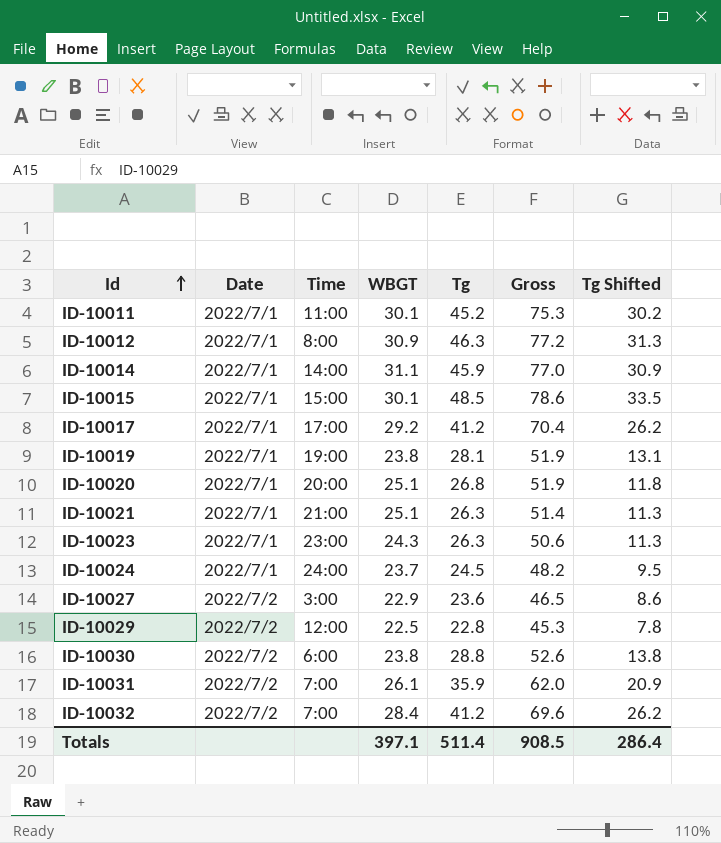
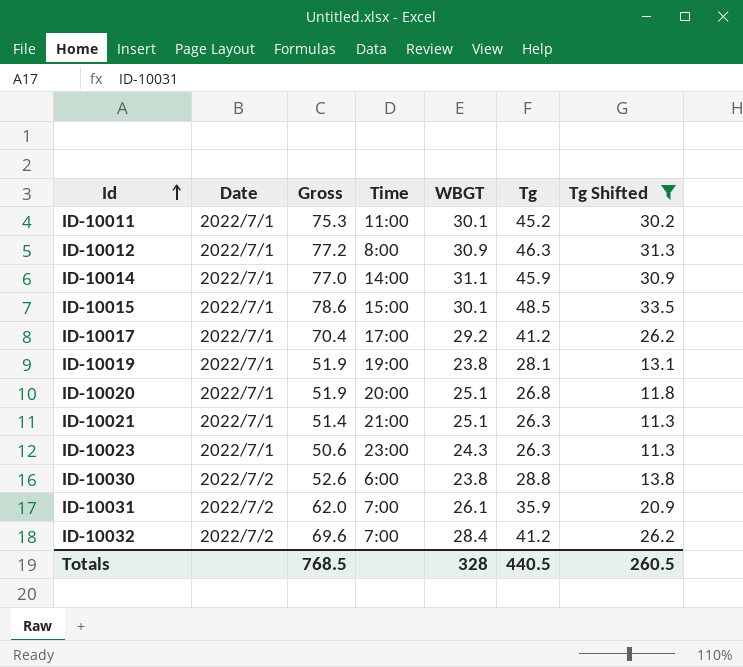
filter: none -> Tg Shifted >= 11.3
column Gross | position: 6 -> 3
Totals | Gross: 908.5 -> 768.5
Totals | WBGT: 397.1 -> 328
Totals | Tg: 511.4 -> 440.5
Totals | Tg Shifted: 286.4 -> 260.5

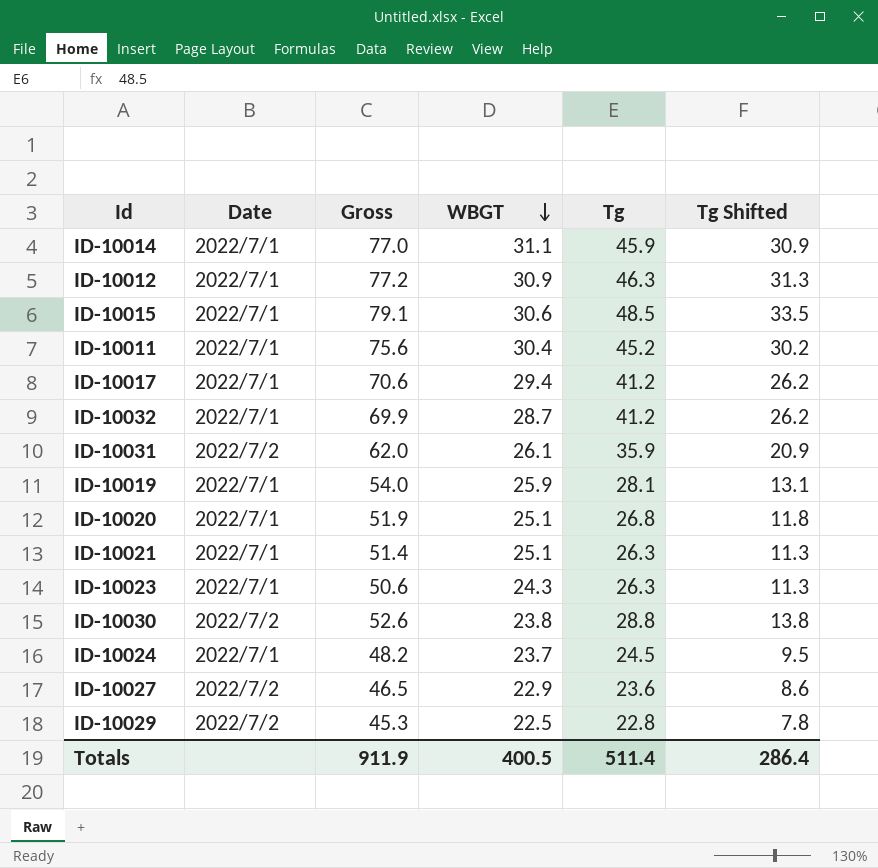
filter: Tg Shifted >= 11.3 -> none
row order: Id ascending -> WBGT descending
column Time | position: 4 -> none
ID-10015 | Gross: 78.6 -> 79.1
ID-10015 | WBGT: 30.1 -> 30.6
ID-10011 | Gross: 75.3 -> 75.6
ID-10011 | WBGT: 30.1 -> 30.4
ID-10017 | Gross: 70.4 -> 70.6
ID-10017 | WBGT: 29.2 -> 29.4
ID-10032 | Date: 2022/7/2 -> 2022/7/1
ID-10032 | Gross: 69.6 -> 69.9
ID-10032 | WBGT: 28.4 -> 28.7
ID-10019 | Gross: 51.9 -> 54.0
ID-10019 | WBGT: 23.8 -> 25.9
Totals | Gross: 768.5 -> 911.9
Totals | WBGT: 328 -> 400.5
Totals | Tg: 440.5 -> 511.4
Totals | Tg Shifted: 260.5 -> 286.4

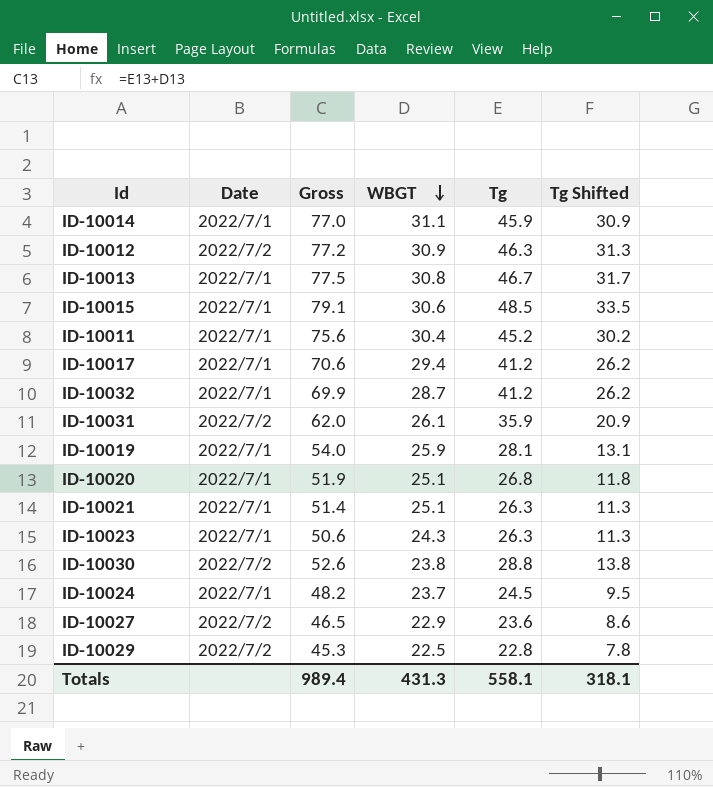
ID-10012 | Date: 2022/7/1 -> 2022/7/2
row ID-10013: none -> 2022/7/1 | 77.5 | 30.8 | 46.7 | 31.7
Totals | Gross: 911.9 -> 989.4
Totals | WBGT: 400.5 -> 431.3
Totals | Tg: 511.4 -> 558.1
Totals | Tg Shifted: 286.4 -> 318.1

